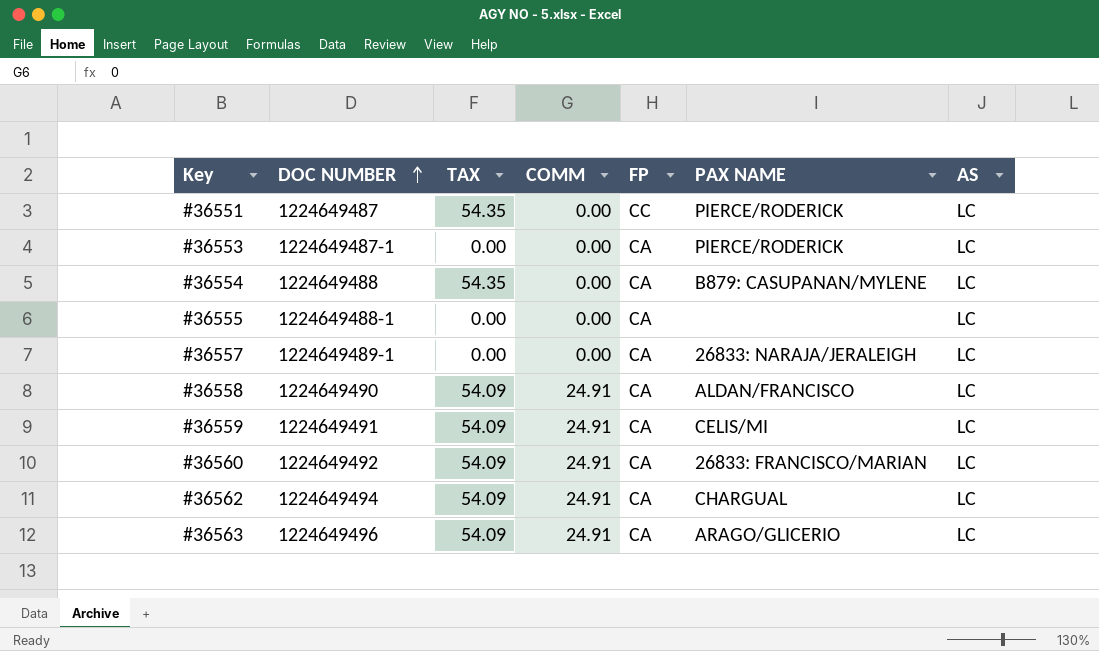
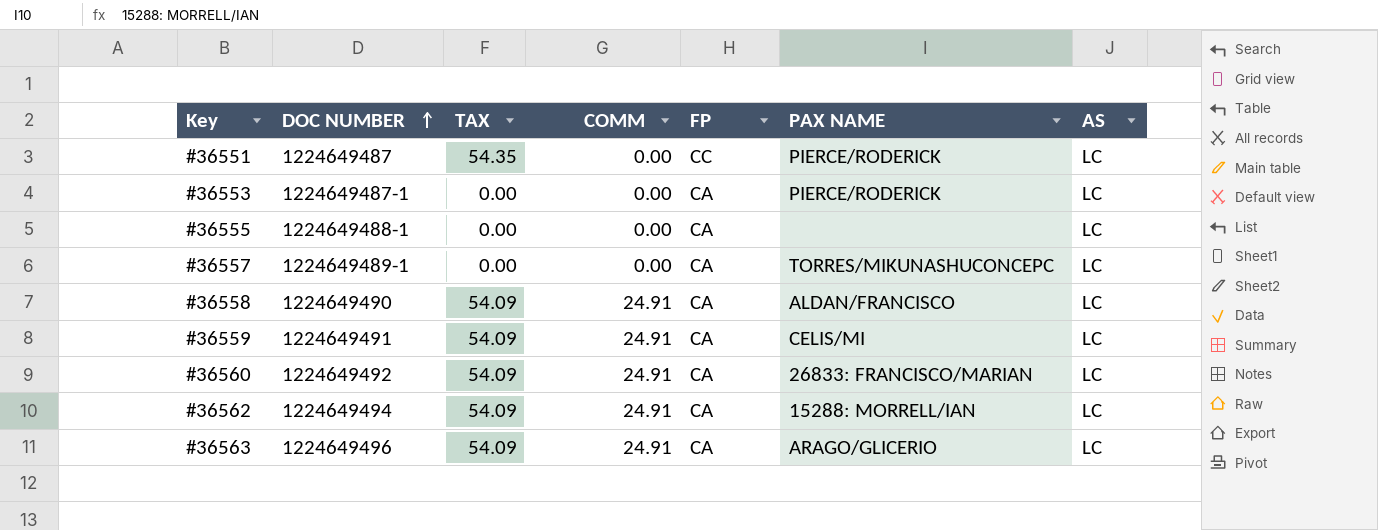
row #36554: 1224649488 | 54.35 | 0.00 | CA | B879: CASUPANAN/MYLENE | LC -> none
#36557 | PAX NAME: 26833: NARAJA/JERALEIGH -> TORRES/MIKUNASHUCONCEPC
#36562 | PAX NAME: CHARGUAL -> 15288: MORRELL/IAN

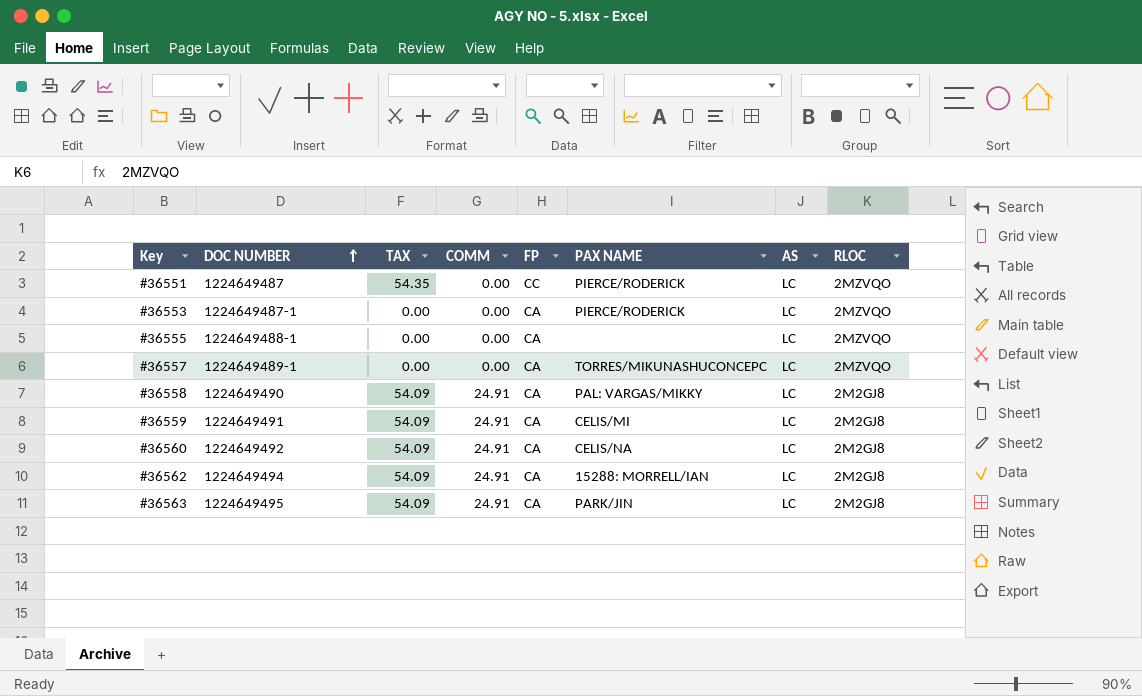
column RLOC | position: none -> 8
#36558 | PAX NAME: ALDAN/FRANCISCO -> PAL: VARGAS/MIKKY
#36560 | PAX NAME: 26833: FRANCISCO/MARIAN -> CELIS/NA
#36563 | DOC NUMBER: 1224649496 -> 1224649495
#36563 | PAX NAME: ARAGO/GLICERIO -> PARK/JIN

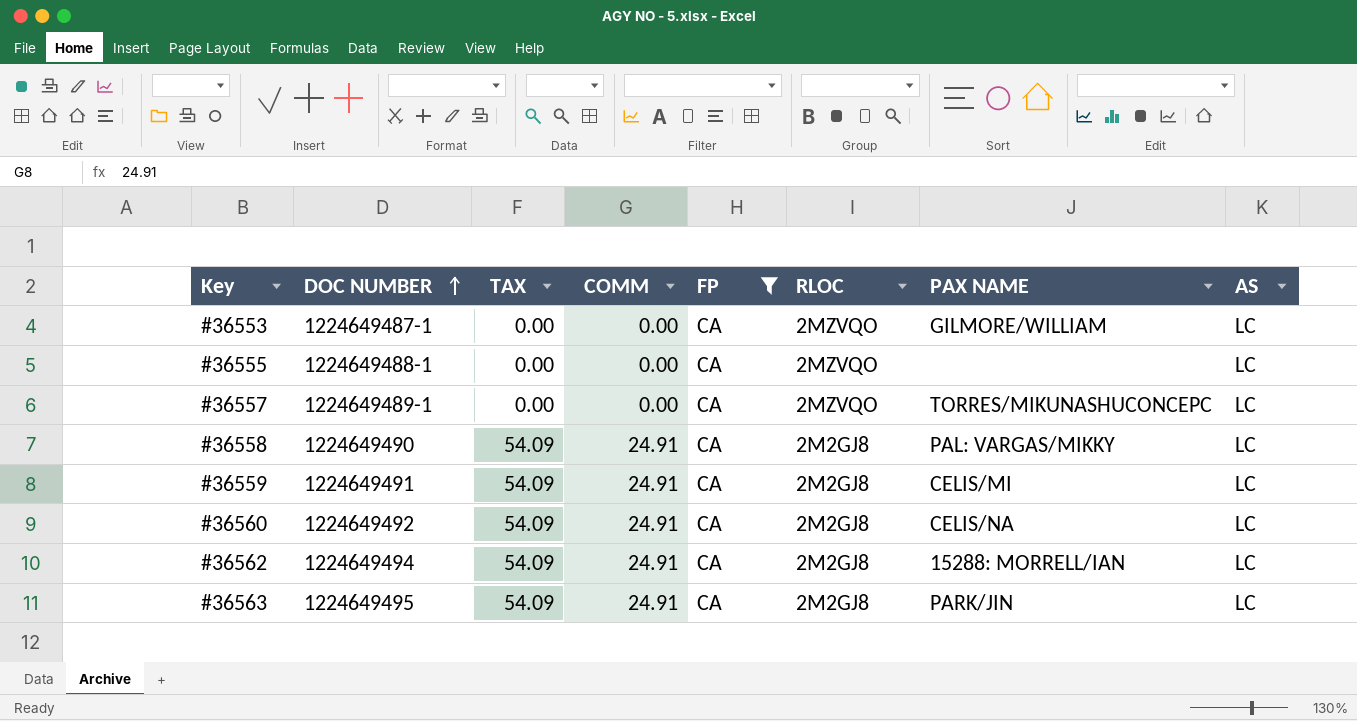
filter: none -> FP = CA
column RLOC | position: 8 -> 6
#36553 | PAX NAME: PIERCE/RODERICK -> GILMORE/WILLIAM

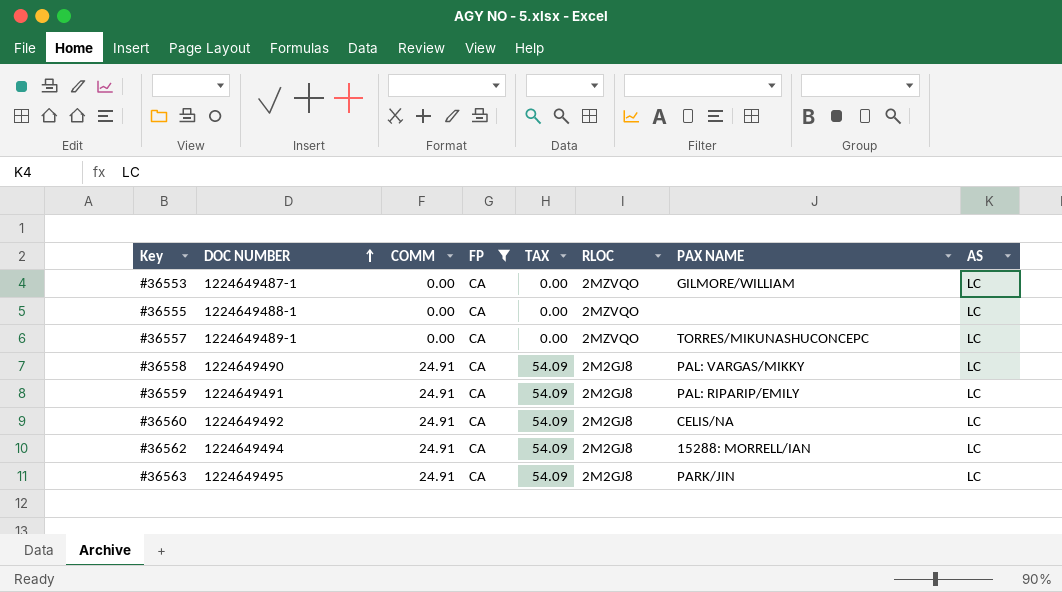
column TAX | position: 3 -> 5
#36559 | PAX NAME: CELIS/MI -> PAL: RIPARIP/EMILY

